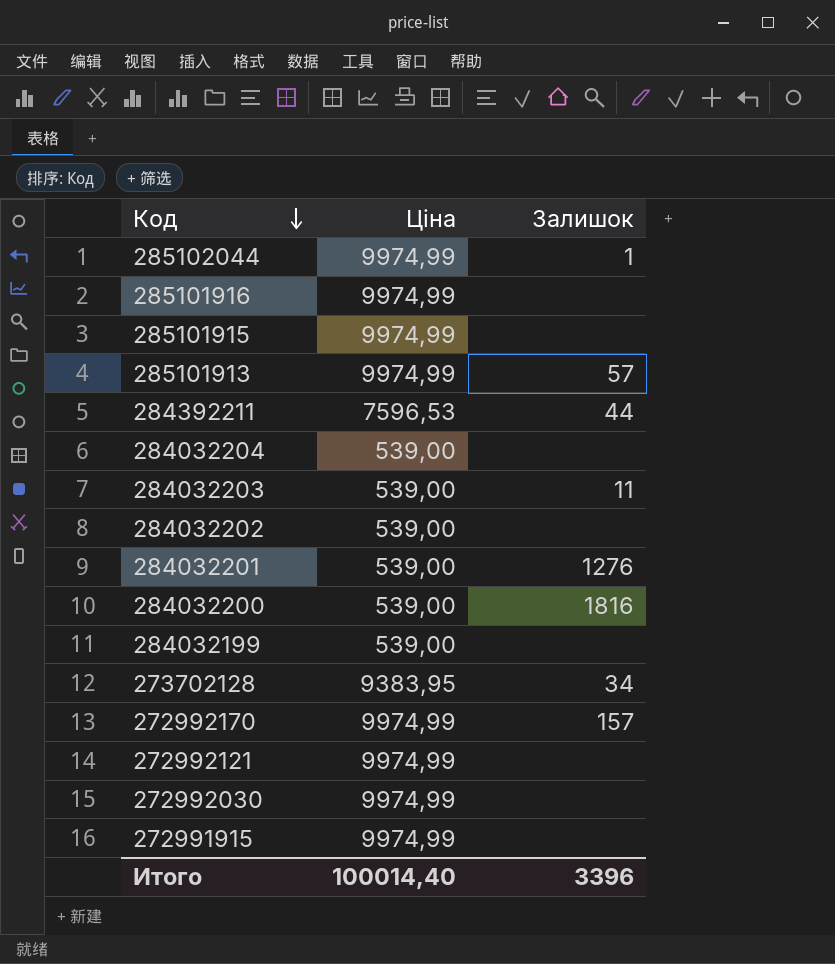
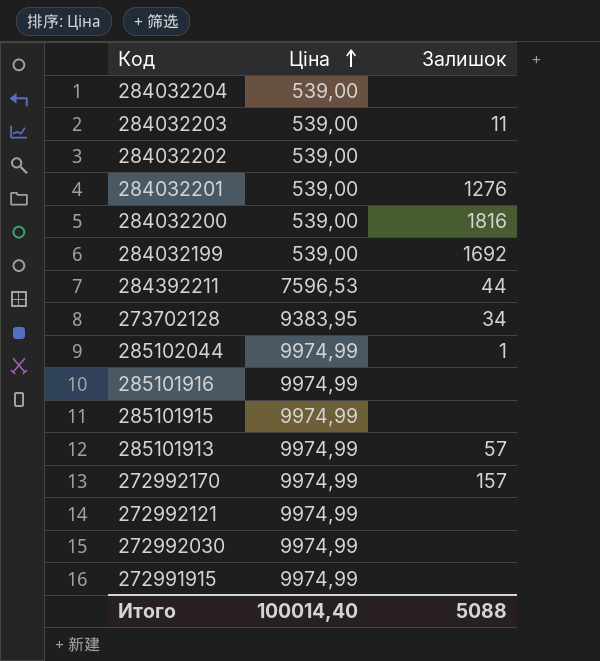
row order: Код descending -> Ціна ascending
284032199 | Залишок: none -> 1692
Итого | Залишок: 3396 -> 5088

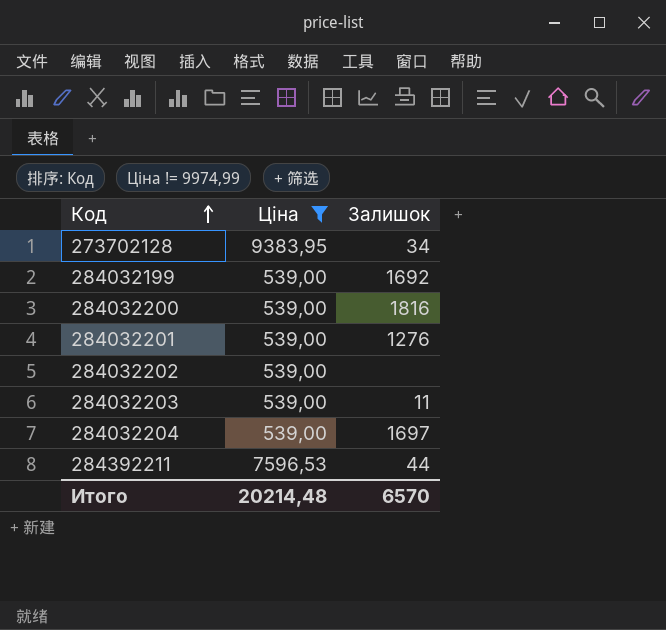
filter: none -> Ціна != 9974,99
row order: Ціна ascending -> Код ascending
284032204 | Залишок: none -> 1697
Итого | Ціна: 100014,40 -> 20214,48
Итого | Залишок: 5088 -> 6570

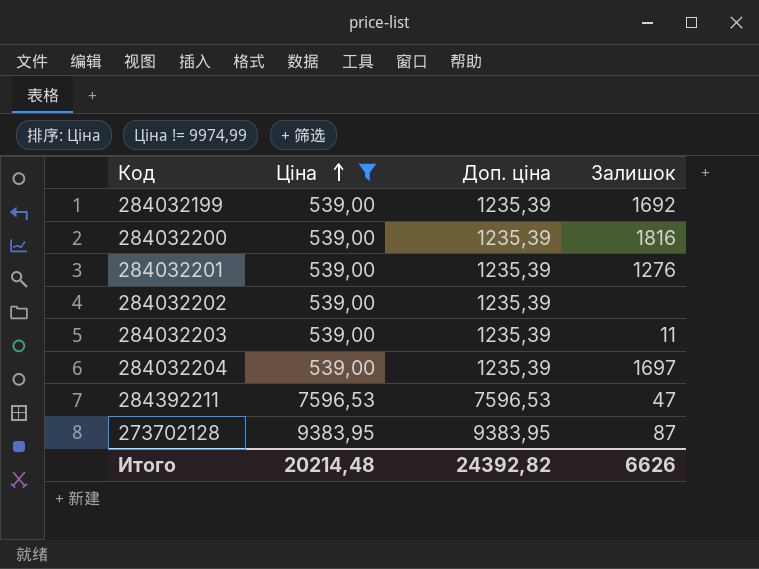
row order: Код ascending -> Ціна ascending
column Доп. ціна | position: none -> 3
284392211 | Залишок: 44 -> 47
273702128 | Залишок: 34 -> 87
Итого | Залишок: 6570 -> 6626

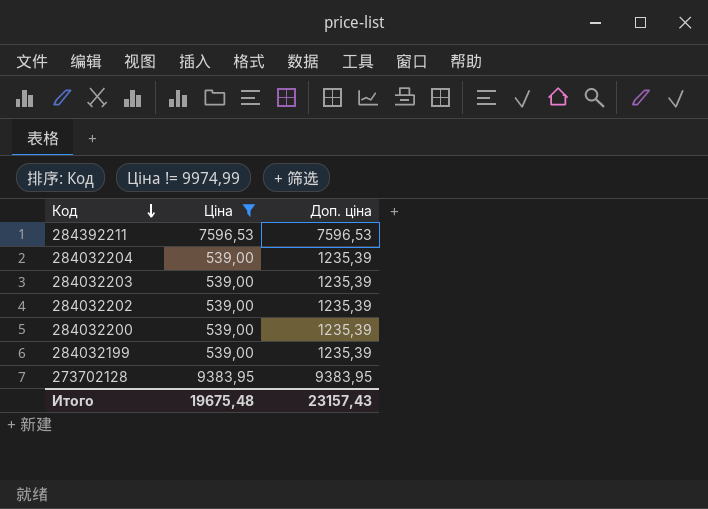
row order: Ціна ascending -> Код descending
column Залишок | position: 4 -> none
row 284032201: 539,00 | 1235,39 | 1276 -> none
Итого | Ціна: 20214,48 -> 19675,48
Итого | Доп. ціна: 24392,82 -> 23157,43

